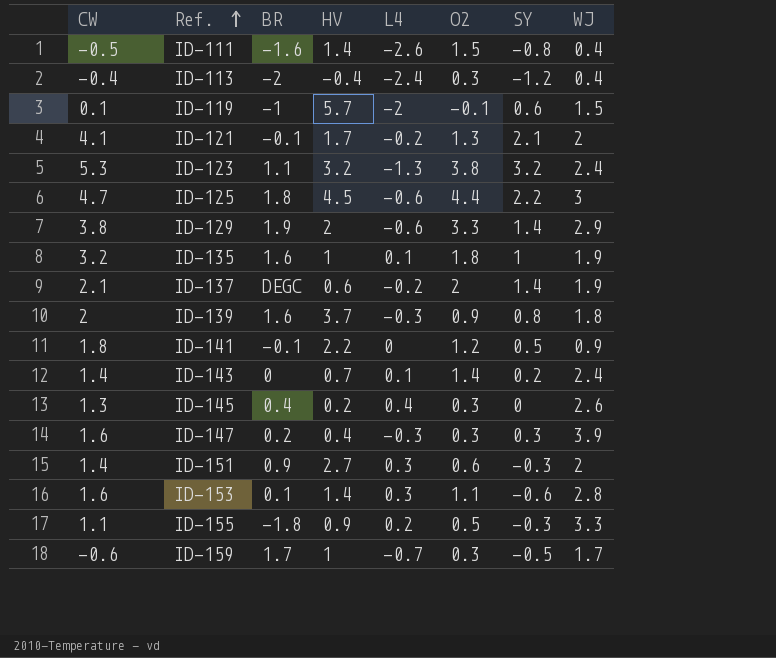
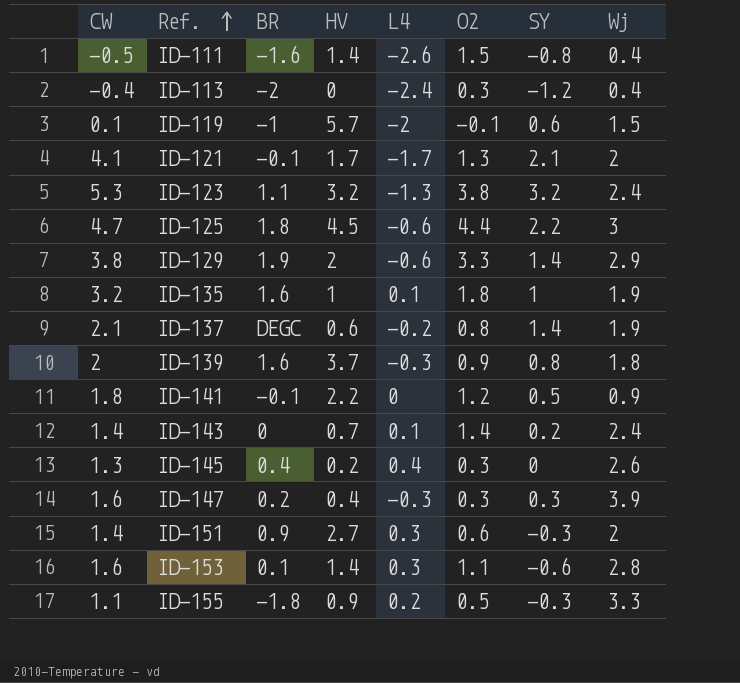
column name: WJ -> Wj
row ID-159: -0.6 | 1.7 | 1 | -0.7 | 0.3 | -0.5 | 1.7 -> none
ID-113 | HV: -0.4 -> 0
ID-121 | L4: -0.2 -> -1.7
ID-137 | O2: 2 -> 0.8

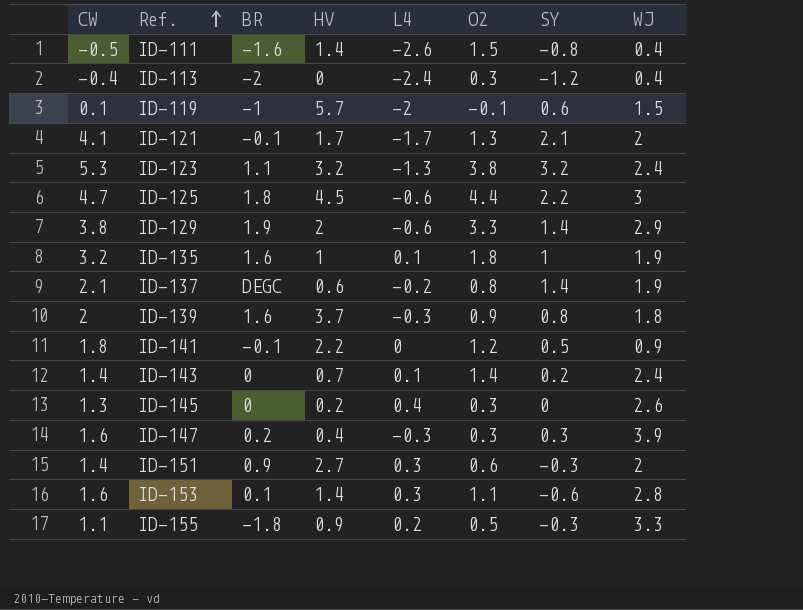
column name: Wj -> WJ
ID-145 | BR: 0.4 -> 0

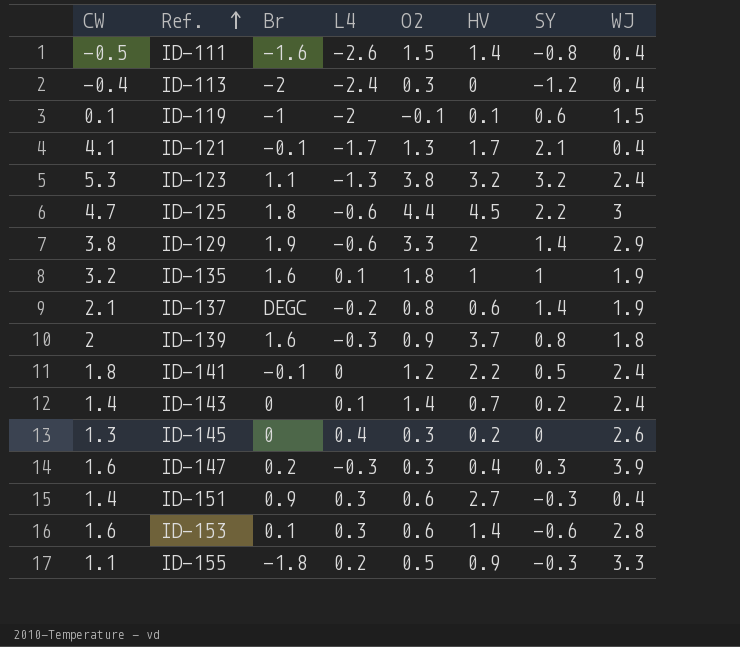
column name: BR -> Br
column HV | position: 4 -> 6
ID-119 | HV: 5.7 -> 0.1
ID-121 | WJ: 2 -> 0.4
ID-141 | WJ: 0.9 -> 2.4
ID-151 | WJ: 2 -> 0.4
ID-153 | O2: 1.1 -> 0.6

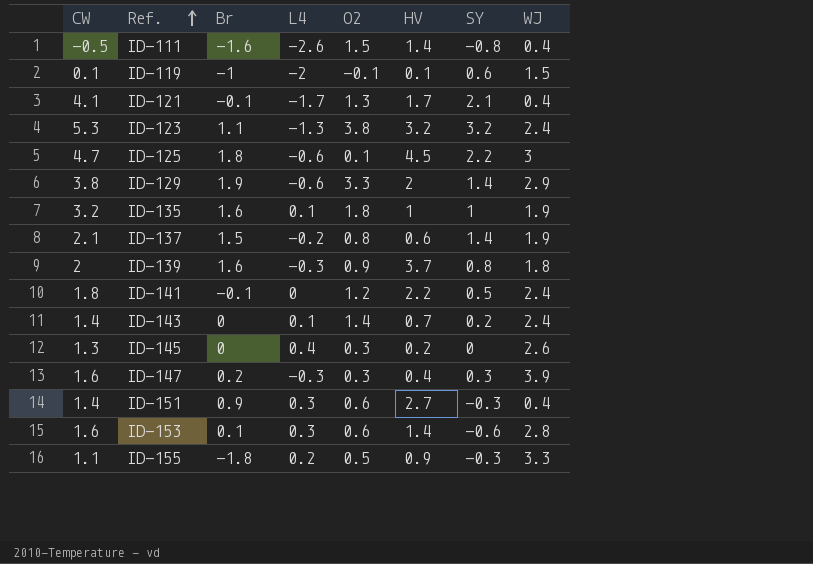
row ID-113: -0.4 | -2 | -2.4 | 0.3 | 0 | -1.2 | 0.4 -> none
ID-125 | O2: 4.4 -> 0.1
ID-137 | Br: DEGC -> 1.5

